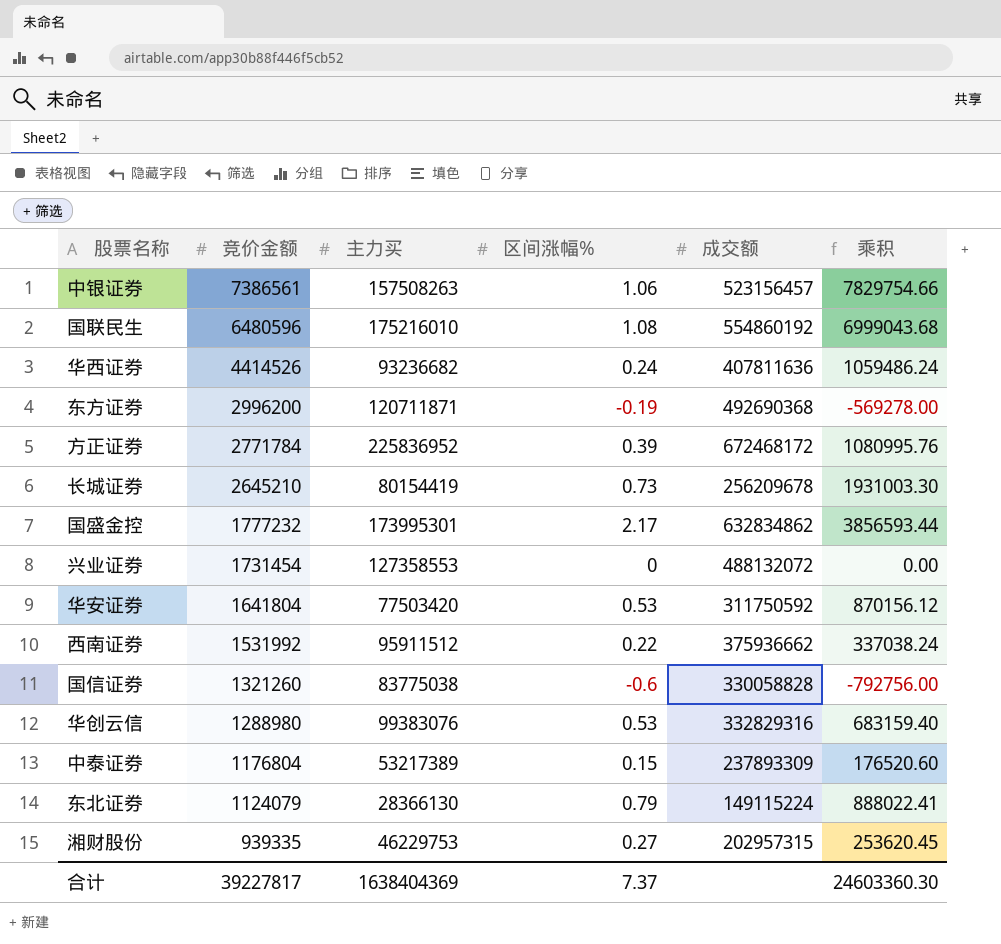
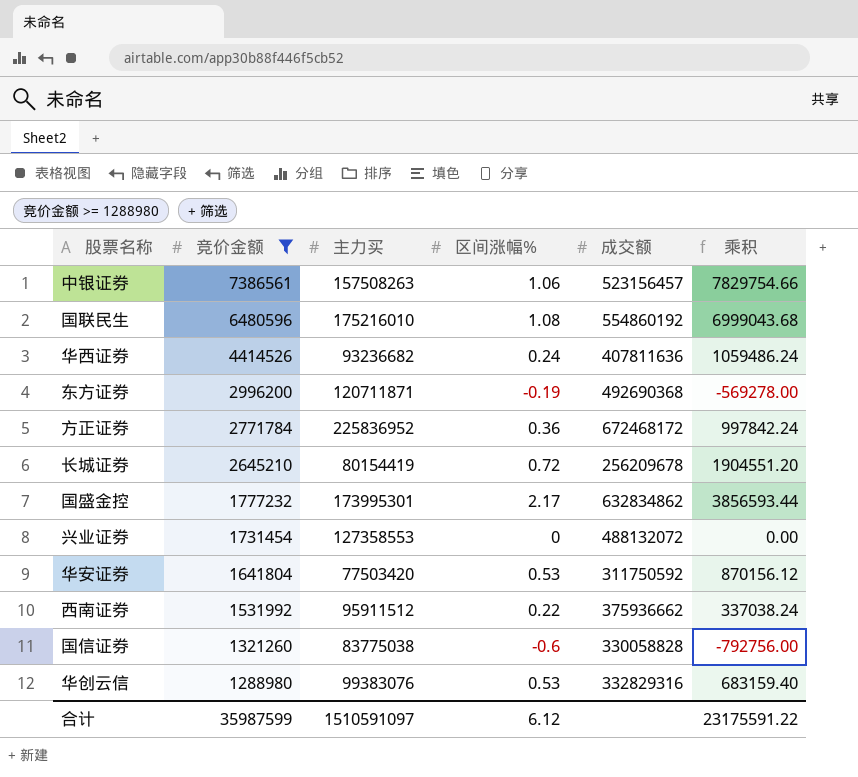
filter: none -> 竞价金额 >= 1288980
方正证券 | 区间涨幅%: 0.39 -> 0.36
方正证券 | 乘积: 1080995.76 -> 997842.24
长城证券 | 区间涨幅%: 0.73 -> 0.72
长城证券 | 乘积: 1931003.30 -> 1904551.20
合计 | 竞价金额: 39227817 -> 35987599
合计 | 主力买: 1638404369 -> 1510591097
合计 | 区间涨幅%: 7.37 -> 6.12
合计 | 乘积: 24603360.30 -> 23175591.22

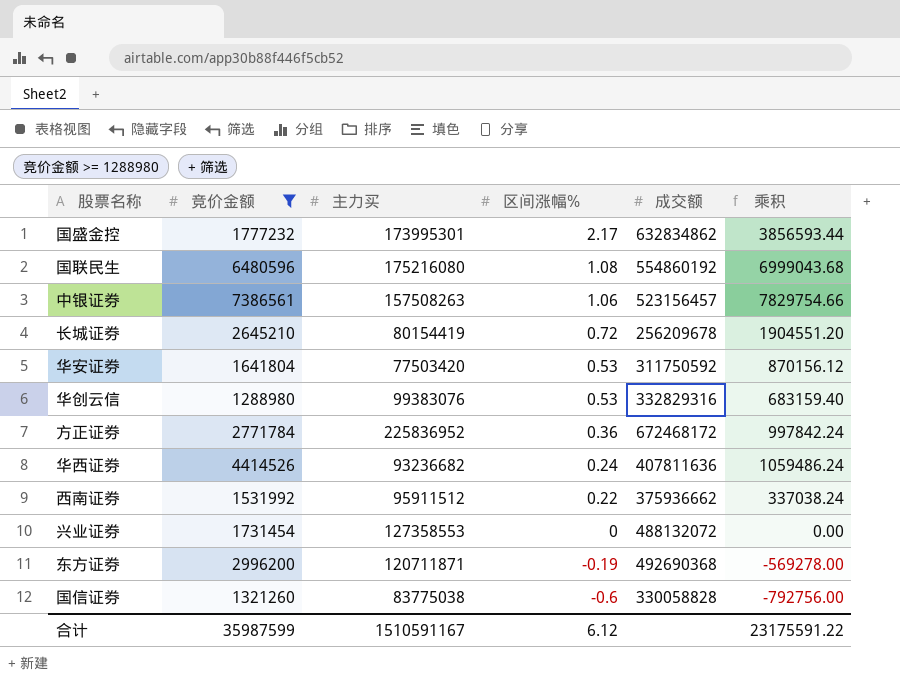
row order: 竞价金额 descending -> 区间涨幅% descending
国联民生 | 主力买: 175216010 -> 175216080
合计 | 主力买: 1510591097 -> 1510591167

